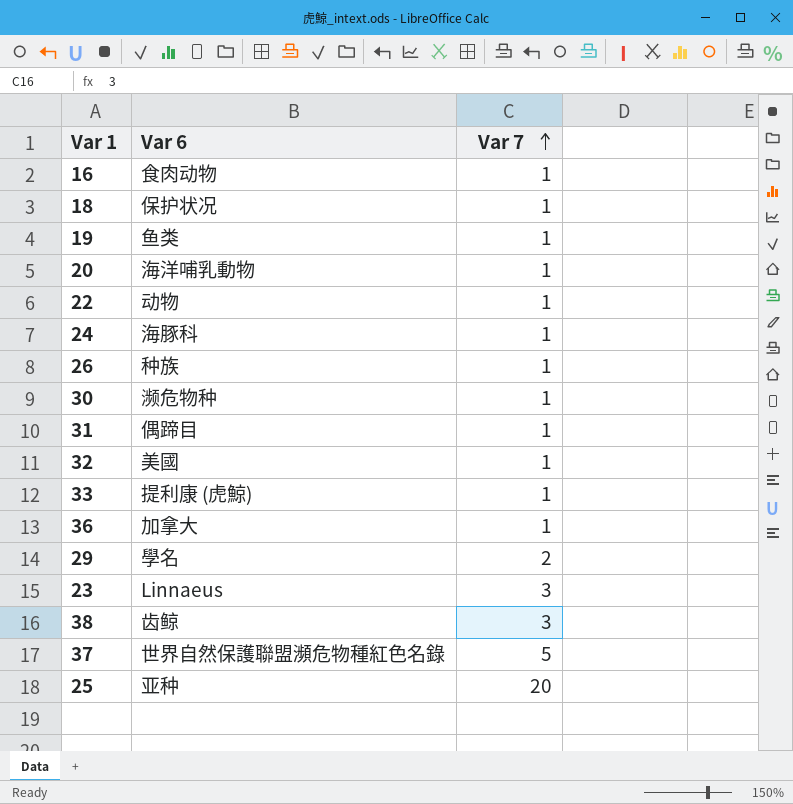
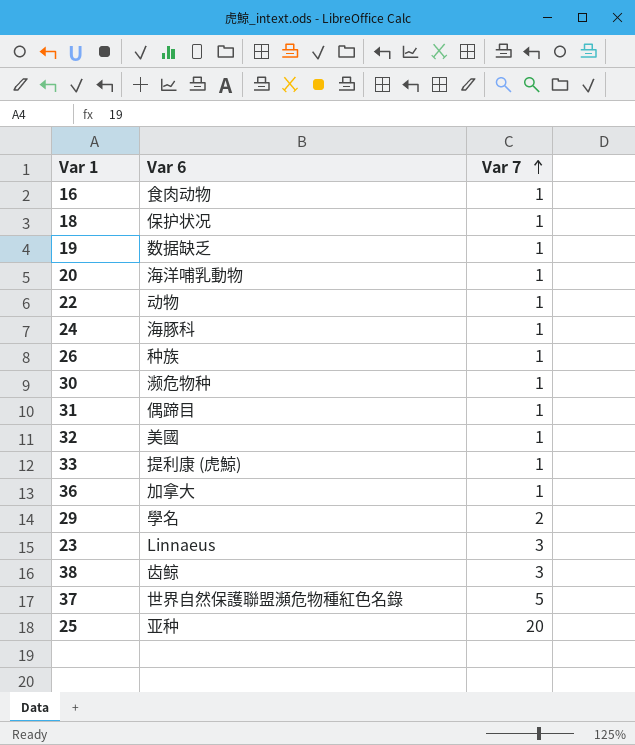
19 | Var 6: 鱼类 -> 数据缺乏

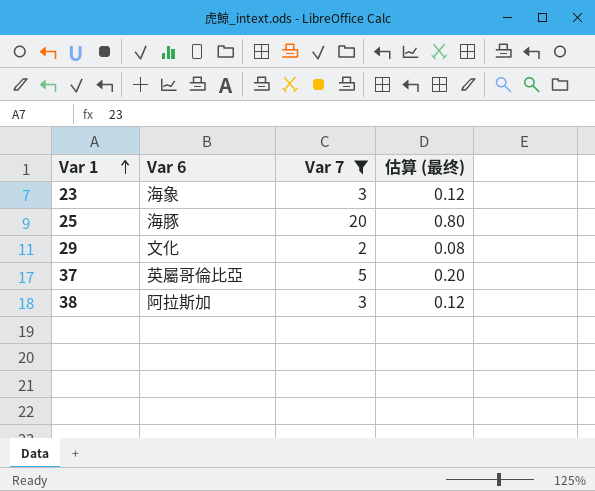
filter: none -> Var 7 != 1
row order: Var 7 ascending -> Var 1 ascending
column 估算 (最终) | formula: none -> [Var 7] * 0.04
23 | Var 6: Linnaeus -> 海象
25 | Var 6: 亚种 -> 海豚
29 | Var 6: 學名 -> 文化
37 | Var 6: 世界自然保護聯盟瀕危物種紅色名錄 -> 英屬哥倫比亞
38 | Var 6: 齿鲸 -> 阿拉斯加

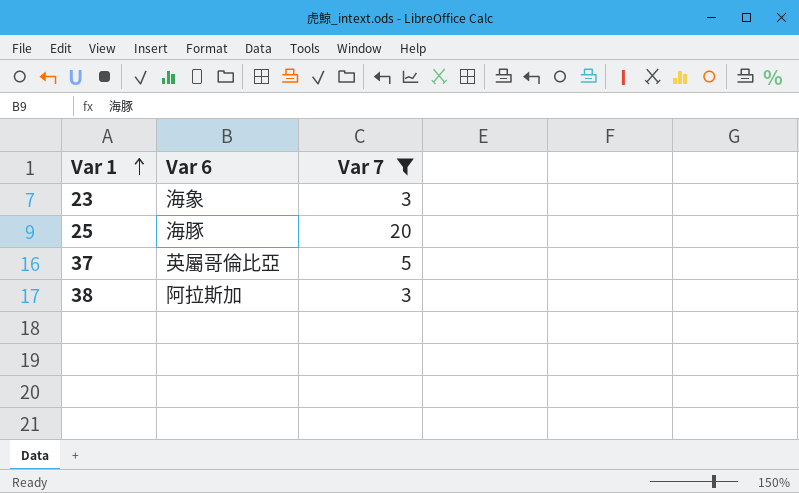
column 估算 (最终) | formula: [Var 7] * 0.04 -> none
row 29: 文化 | 2 | 0.08 -> none

